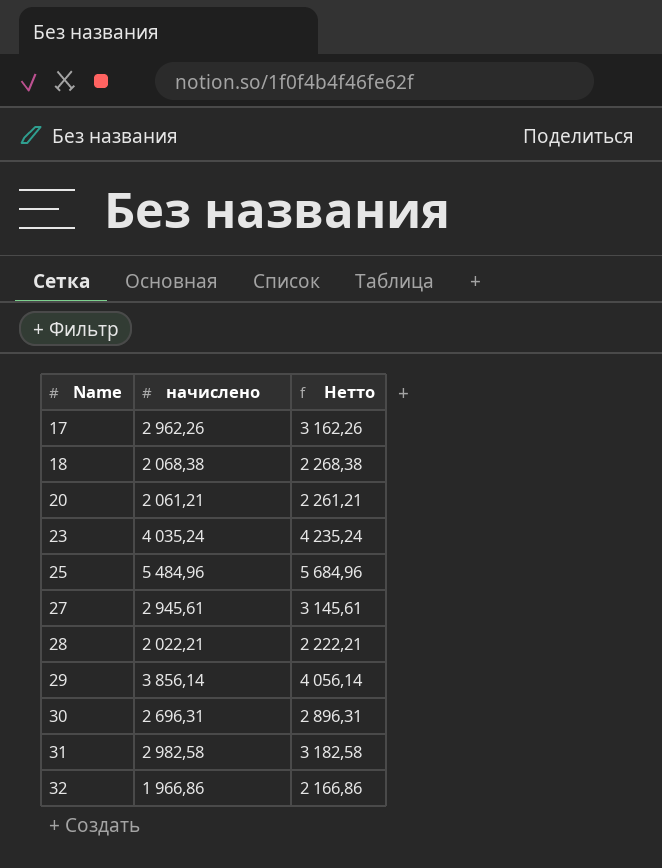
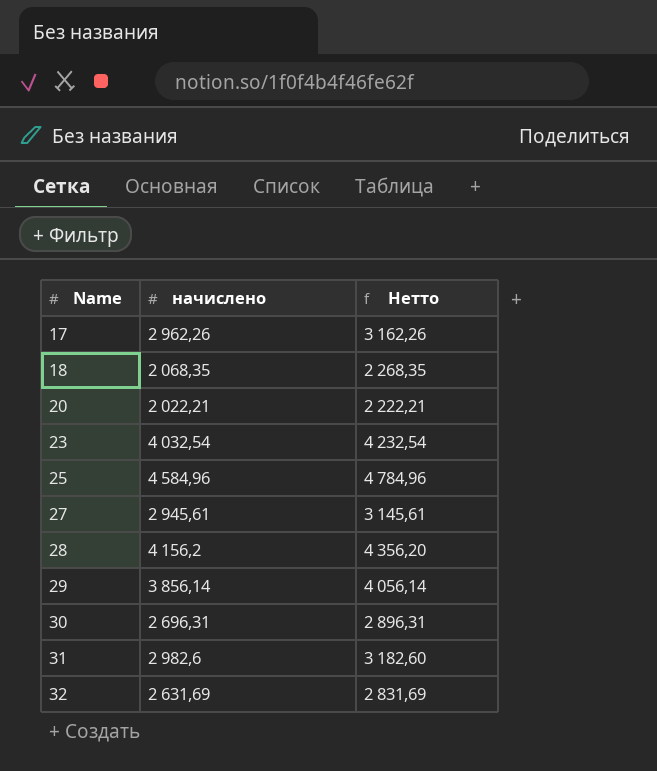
18 | начислено: 2 068,38 -> 2 068,35
18 | Нетто: 2 268,38 -> 2 268,35
20 | начислено: 2 061,21 -> 2 022,21
20 | Нетто: 2 261,21 -> 2 222,21
23 | начислено: 4 035,24 -> 4 032,54
23 | Нетто: 4 235,24 -> 4 232,54
25 | начислено: 5 484,96 -> 4 584,96
25 | Нетто: 5 684,96 -> 4 784,96
28 | начислено: 2 022,21 -> 4 156,2
28 | Нетто: 2 222,21 -> 4 356,20
31 | начислено: 2 982,58 -> 2 982,6
31 | Нетто: 3 182,58 -> 3 182,60
32 | начислено: 1 966,86 -> 2 631,69
32 | Нетто: 2 166,86 -> 2 831,69

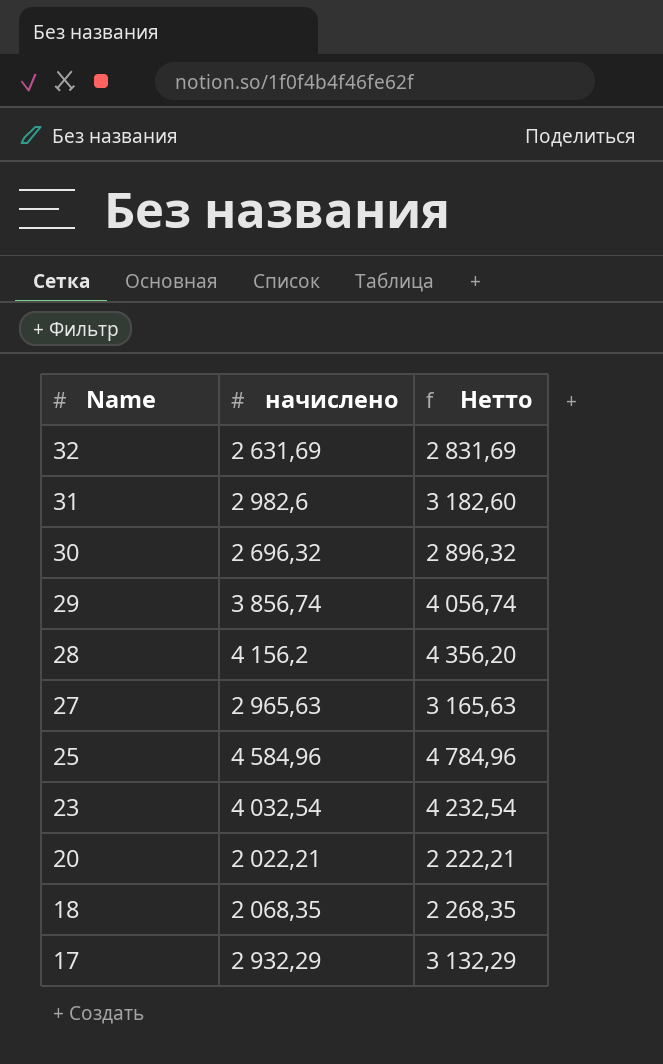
row order: Name ascending -> Name descending
30 | начислено: 2 696,31 -> 2 696,32
30 | Нетто: 2 896,31 -> 2 896,32
29 | начислено: 3 856,14 -> 3 856,74
29 | Нетто: 4 056,14 -> 4 056,74
27 | начислено: 2 945,61 -> 2 965,63
27 | Нетто: 3 145,61 -> 3 165,63
17 | начислено: 2 962,26 -> 2 932,29
17 | Нетто: 3 162,26 -> 3 132,29

